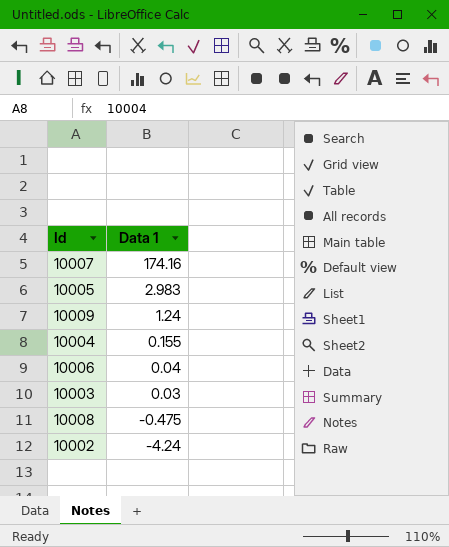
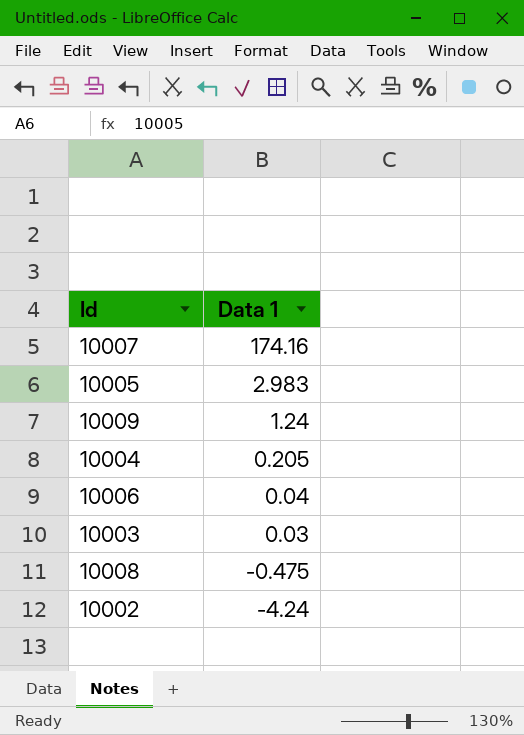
10004 | Data 1: 0.155 -> 0.205

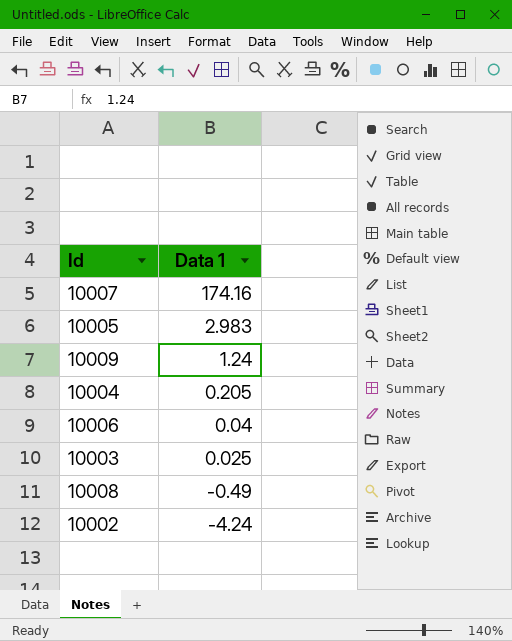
10003 | Data 1: 0.03 -> 0.025
10008 | Data 1: -0.475 -> -0.49

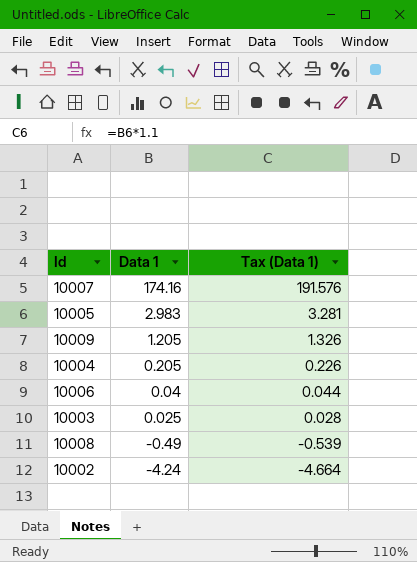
column Tax (Data 1) | formula: none -> [Data 1] * 1.1
10009 | Data 1: 1.24 -> 1.205

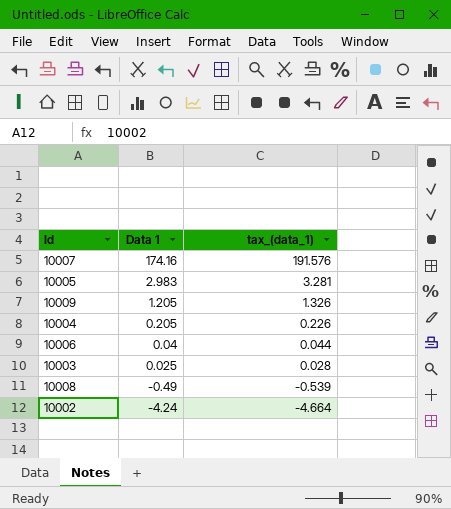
column name: Tax (Data 1) -> tax_(data_1)

